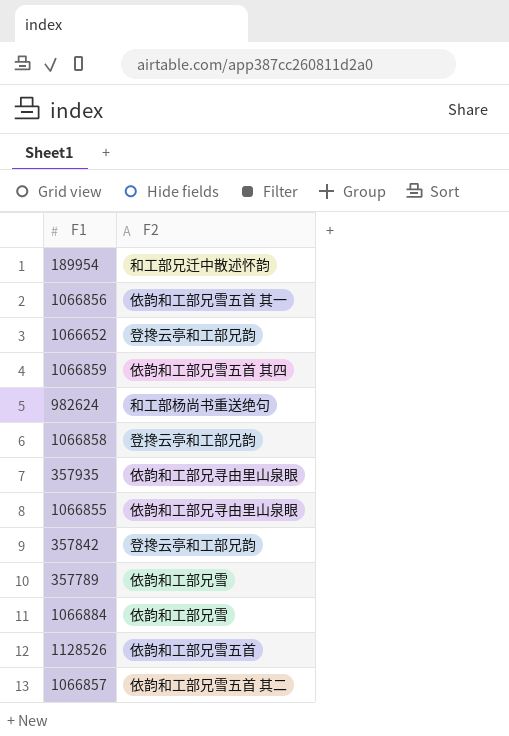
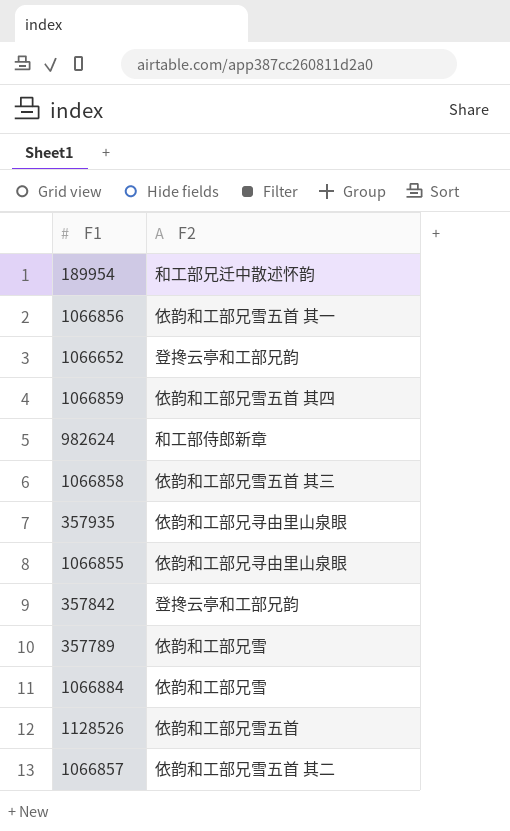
982624 | F2: 和工部杨尚书重送绝句 -> 和工部侍郎新章
1066858 | F2: 登搀云亭和工部兄韵 -> 依韵和工部兄雪五首 其三

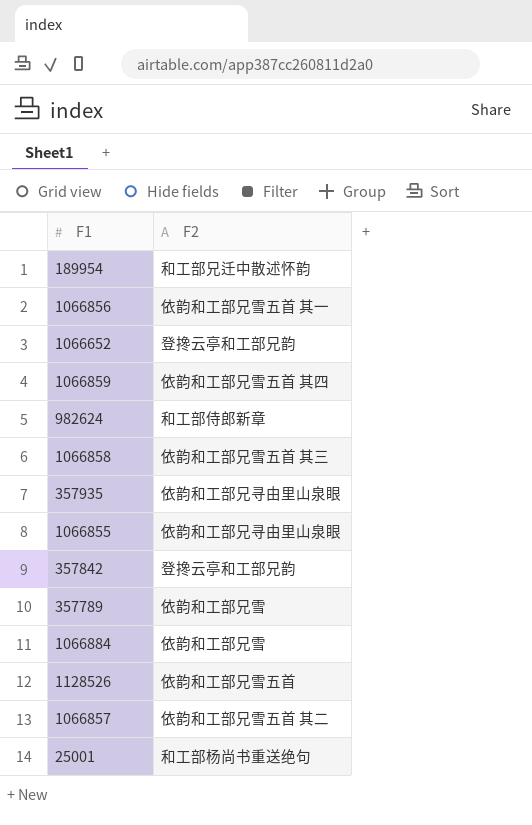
row 25001: none -> 和工部杨尚书重送绝句

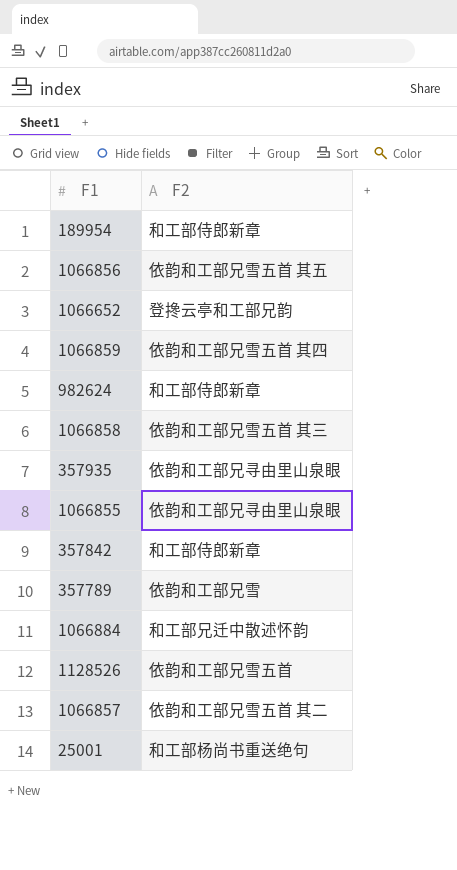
189954 | F2: 和工部兄迁中散述怀韵 -> 和工部侍郎新章
1066856 | F2: 依韵和工部兄雪五首 其一 -> 依韵和工部兄雪五首 其五
357842 | F2: 登搀云亭和工部兄韵 -> 和工部侍郎新章
1066884 | F2: 依韵和工部兄雪 -> 和工部兄迁中散述怀韵

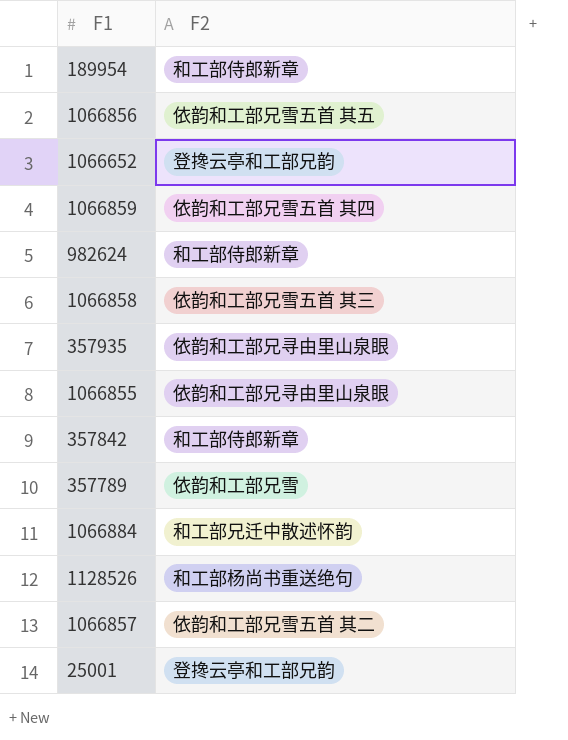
1128526 | F2: 依韵和工部兄雪五首 -> 和工部杨尚书重送绝句
25001 | F2: 和工部杨尚书重送绝句 -> 登搀云亭和工部兄韵

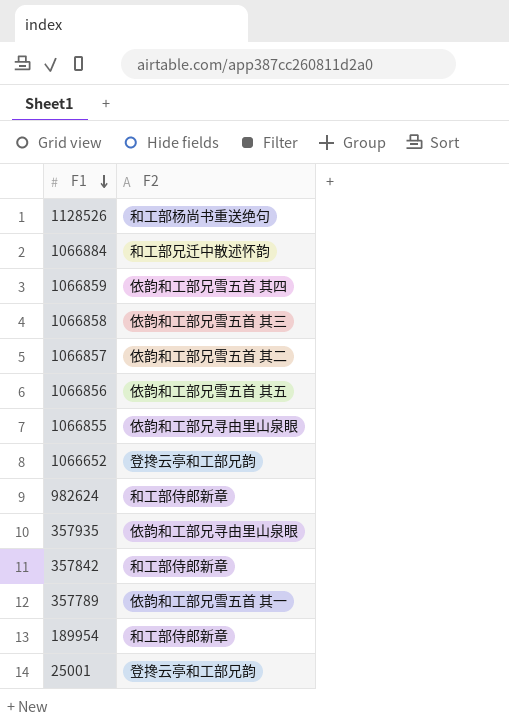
row order: none -> F1 descending
357789 | F2: 依韵和工部兄雪 -> 依韵和工部兄雪五首 其一

